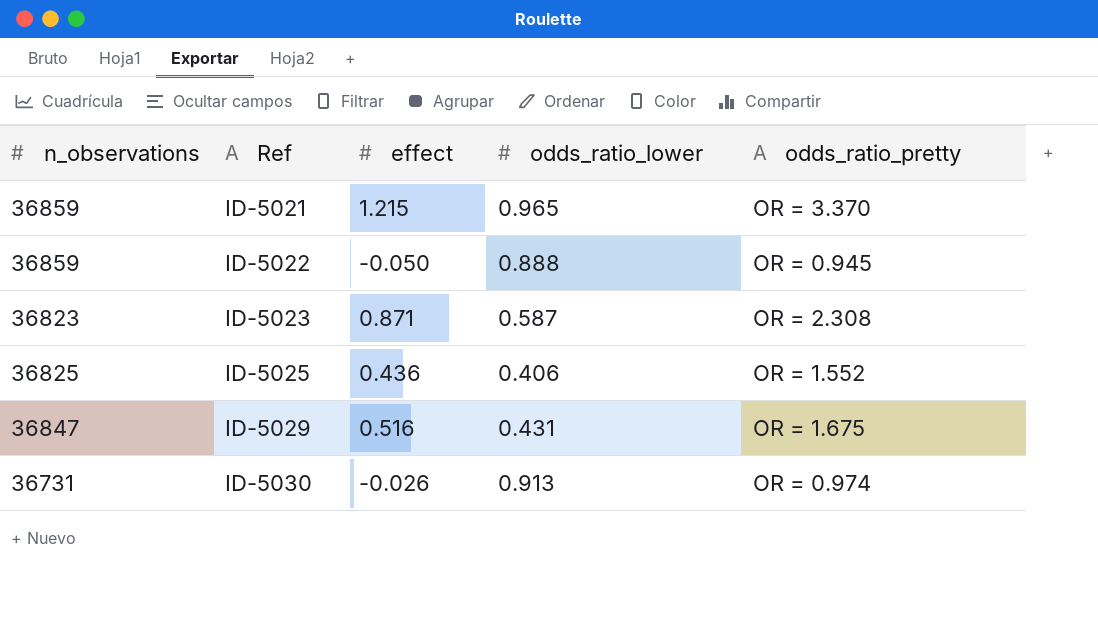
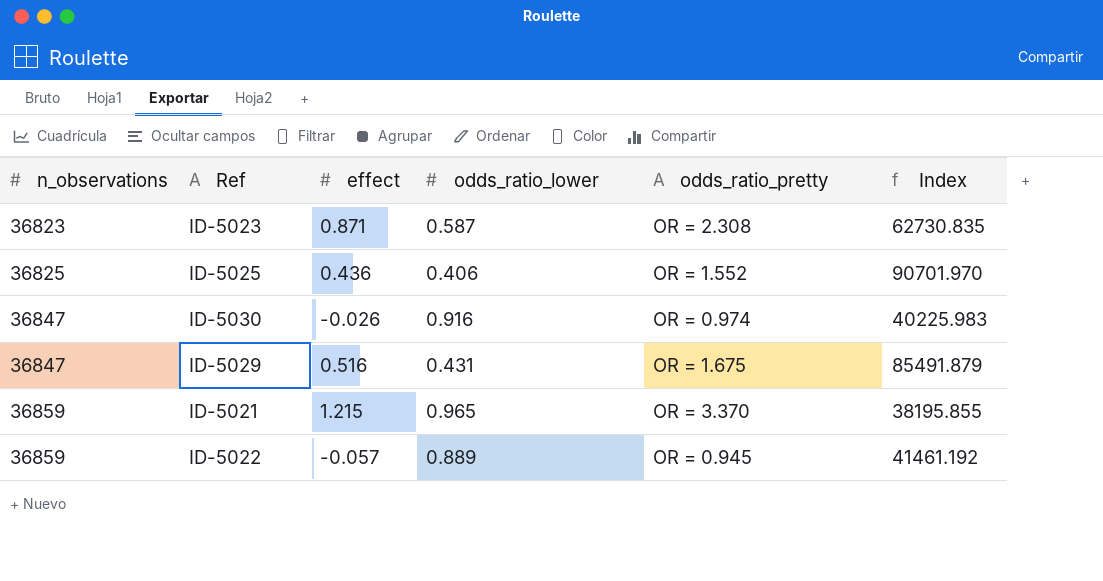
row order: Ref ascending -> n_observations ascending
column Index | formula: none -> [n_observations] / [odds_ratio_lower]
ID-5030 | n_observations: 36731 -> 36847
ID-5030 | odds_ratio_lower: 0.913 -> 0.916
ID-5022 | effect: -0.050 -> -0.057
ID-5022 | odds_ratio_lower: 0.888 -> 0.889

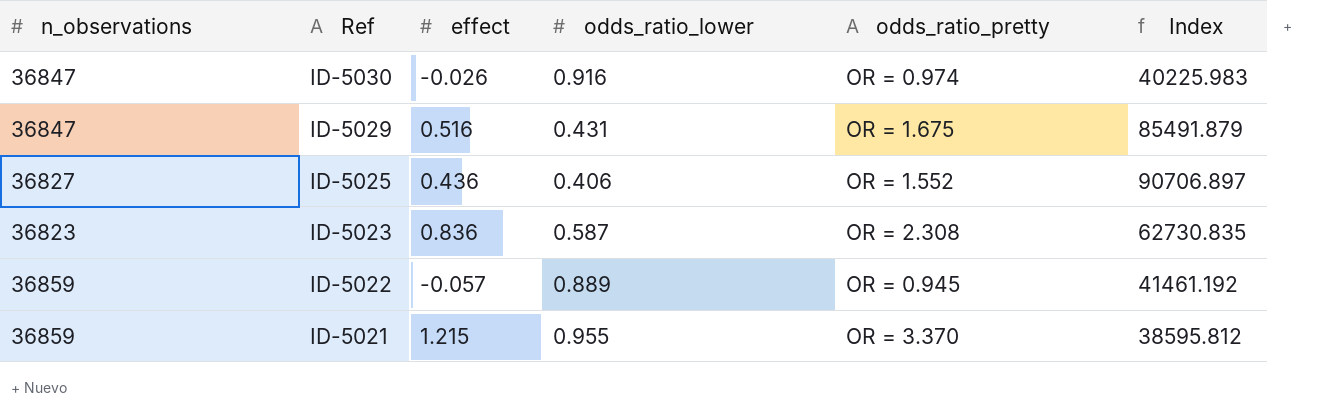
row order: n_observations ascending -> Ref descending
ID-5025 | n_observations: 36825 -> 36827
ID-5025 | Index: 90701.970 -> 90706.897
ID-5023 | effect: 0.871 -> 0.836
ID-5021 | odds_ratio_lower: 0.965 -> 0.955
ID-5021 | Index: 38195.855 -> 38595.812

